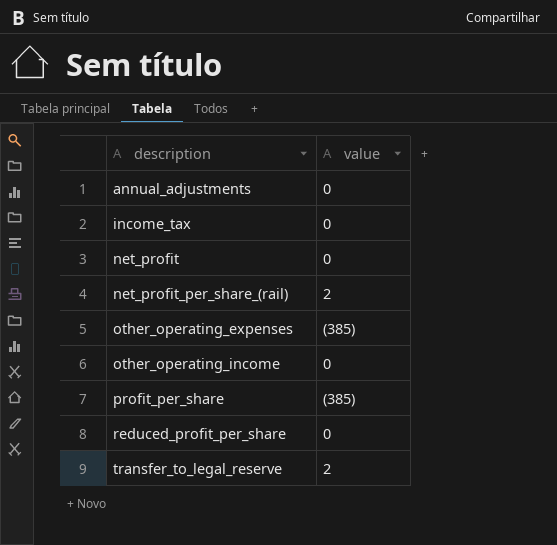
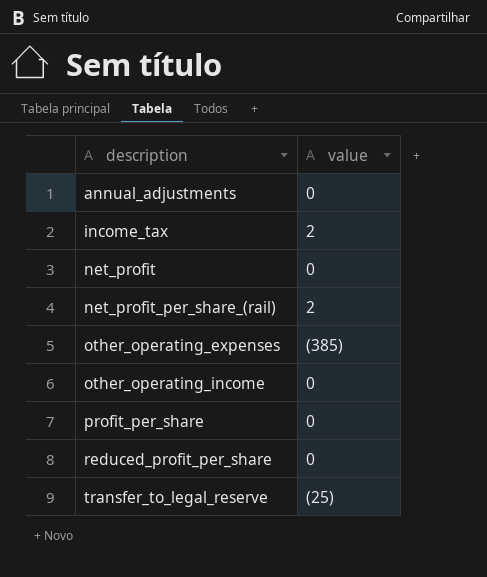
income_tax | value: 0 -> 2
profit_per_share | value: (385) -> 0
transfer_to_legal_reserve | value: 2 -> (25)

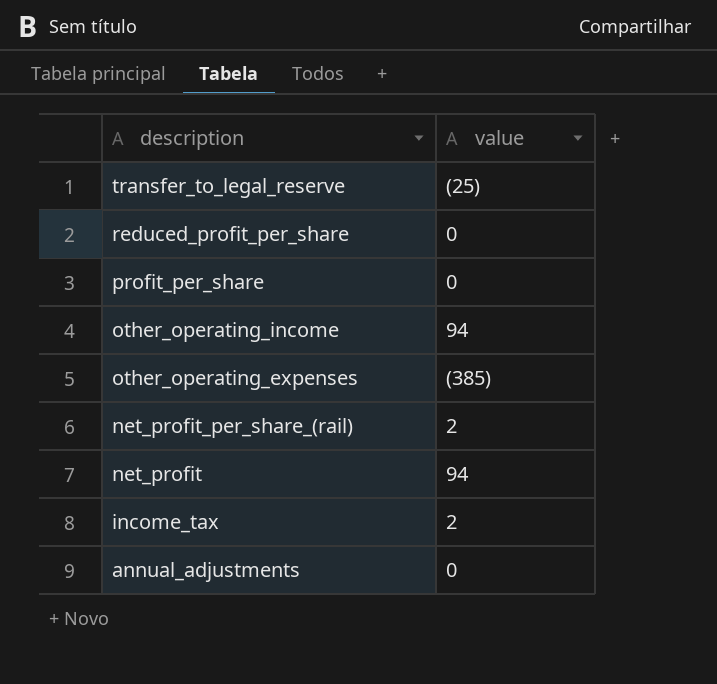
row order: description ascending -> description descending
other_operating_income | value: 0 -> 94
net_profit | value: 0 -> 94

